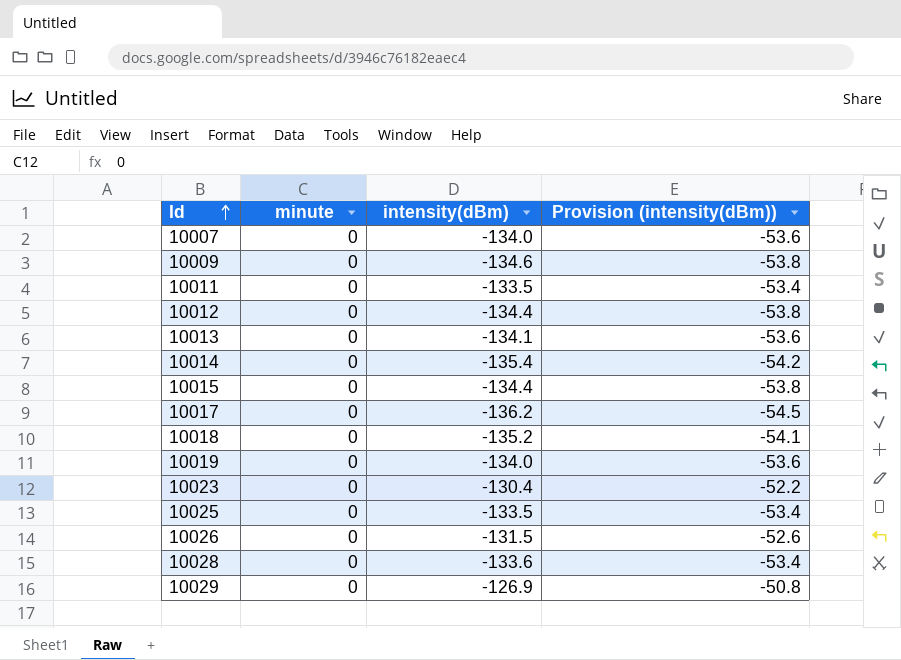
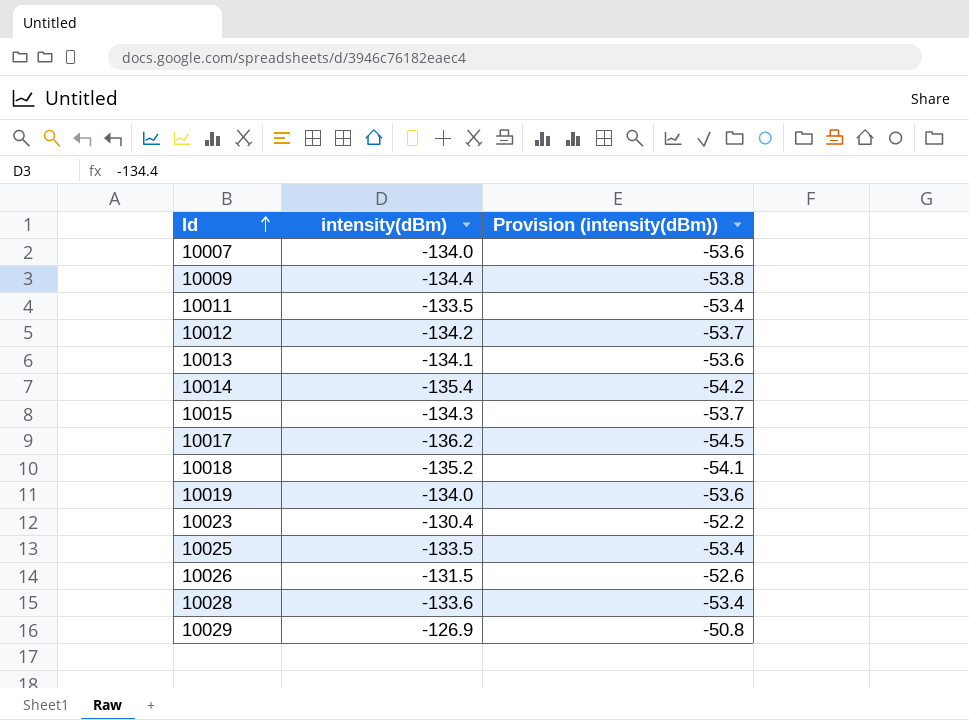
column minute | position: 2 -> none
10009 | intensity(dBm): -134.6 -> -134.4
10012 | intensity(dBm): -134.4 -> -134.2
10012 | Provision (intensity(dBm)): -53.8 -> -53.7
10015 | intensity(dBm): -134.4 -> -134.3
10015 | Provision (intensity(dBm)): -53.8 -> -53.7

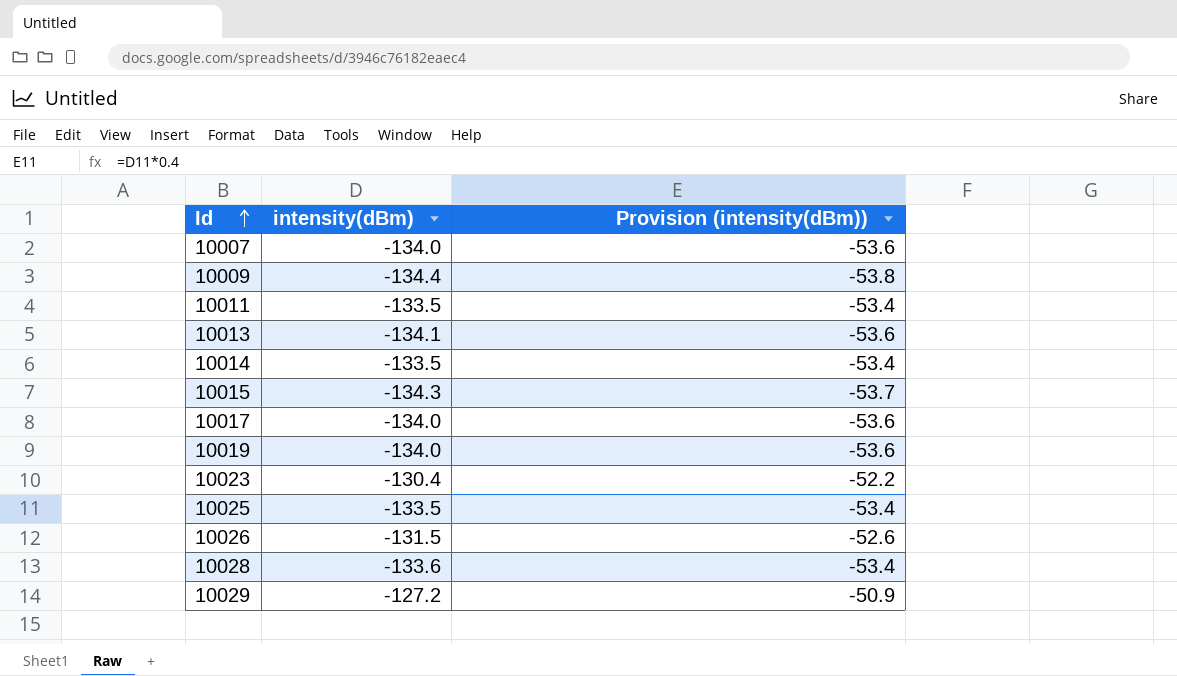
row 10012: -134.2 | -53.7 -> none
row 10018: -135.2 | -54.1 -> none
10014 | intensity(dBm): -135.4 -> -133.5
10014 | Provision (intensity(dBm)): -54.2 -> -53.4
10017 | intensity(dBm): -136.2 -> -134.0
10017 | Provision (intensity(dBm)): -54.5 -> -53.6
10029 | intensity(dBm): -126.9 -> -127.2
10029 | Provision (intensity(dBm)): -50.8 -> -50.9

